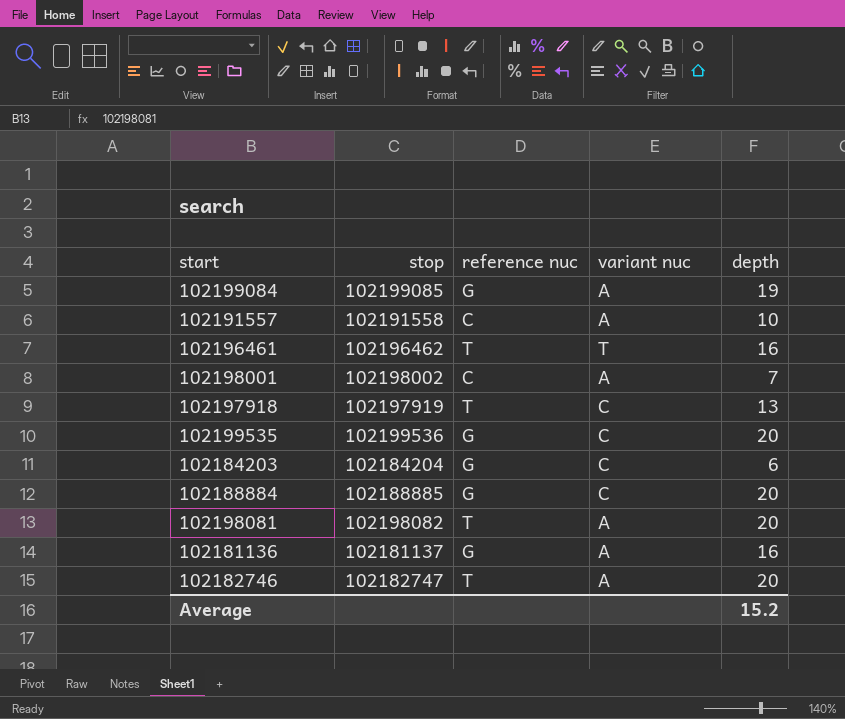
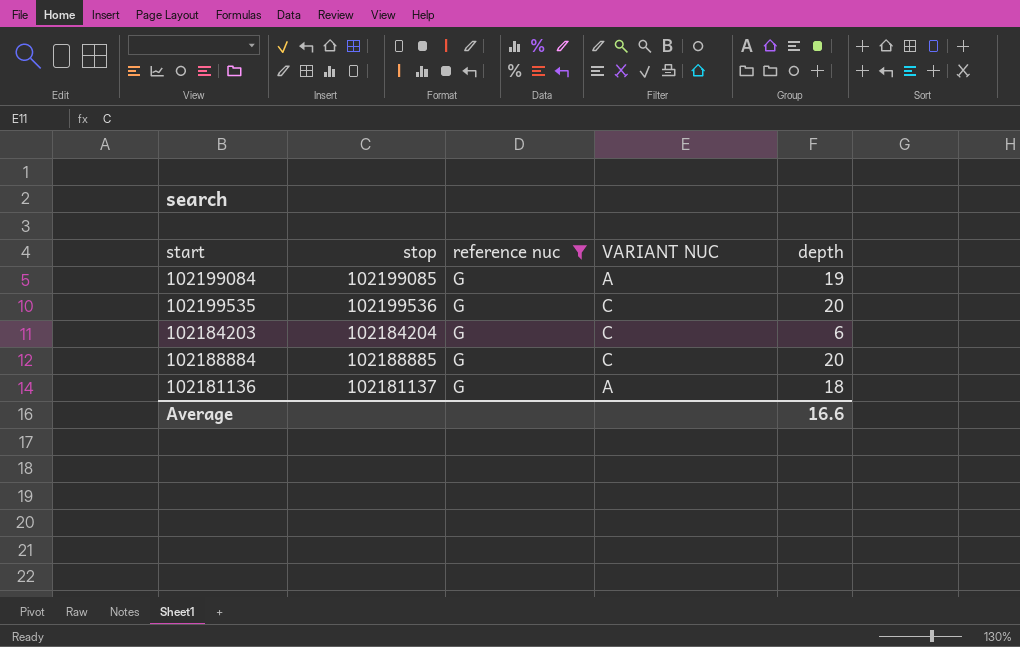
filter: none -> reference nuc = G
column name: variant nuc -> VARIANT NUC
102181136 | depth: 16 -> 18
Average | depth: 15.2 -> 16.6

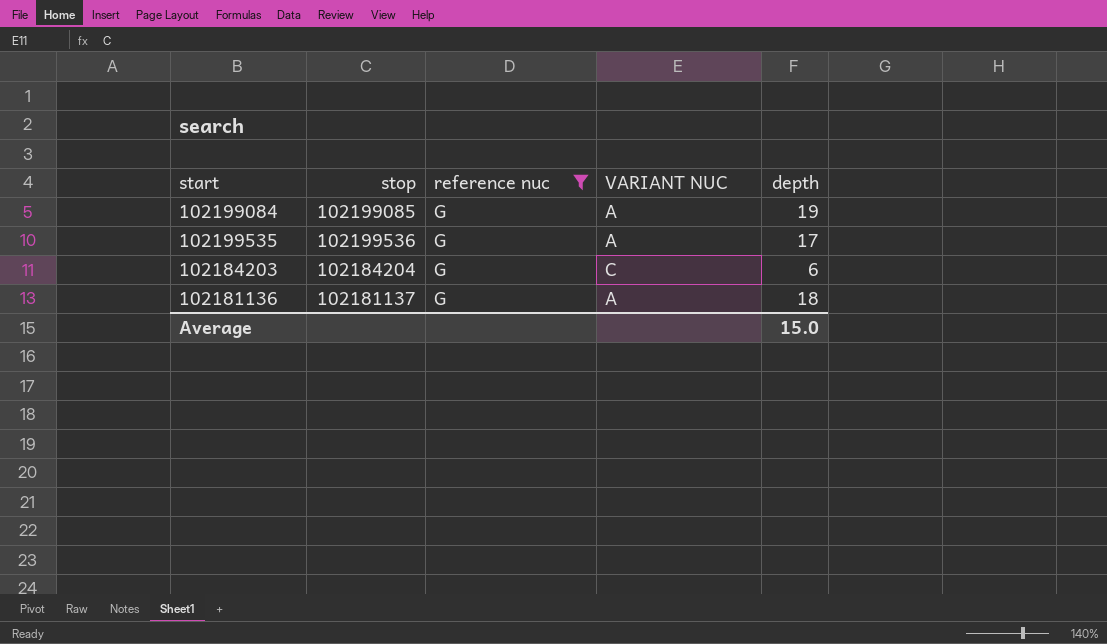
row 102188884: 102188885 | G | C | 20 -> none
102199535 | VARIANT NUC: C -> A
102199535 | depth: 20 -> 17
Average | depth: 16.6 -> 15.0

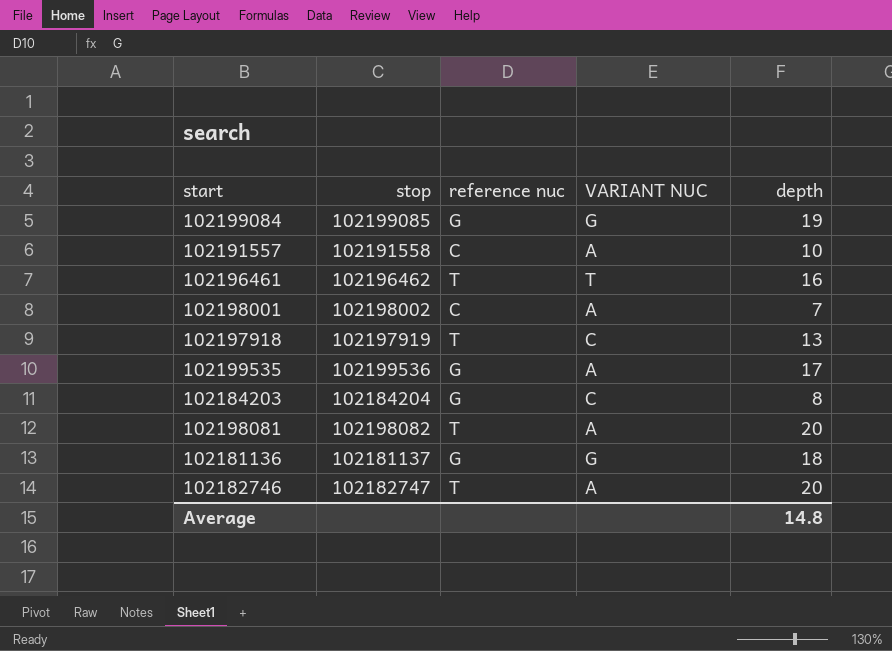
filter: reference nuc = G -> none
102199084 | VARIANT NUC: A -> G
102184203 | depth: 6 -> 8
102181136 | VARIANT NUC: A -> G
Average | depth: 15.0 -> 14.8

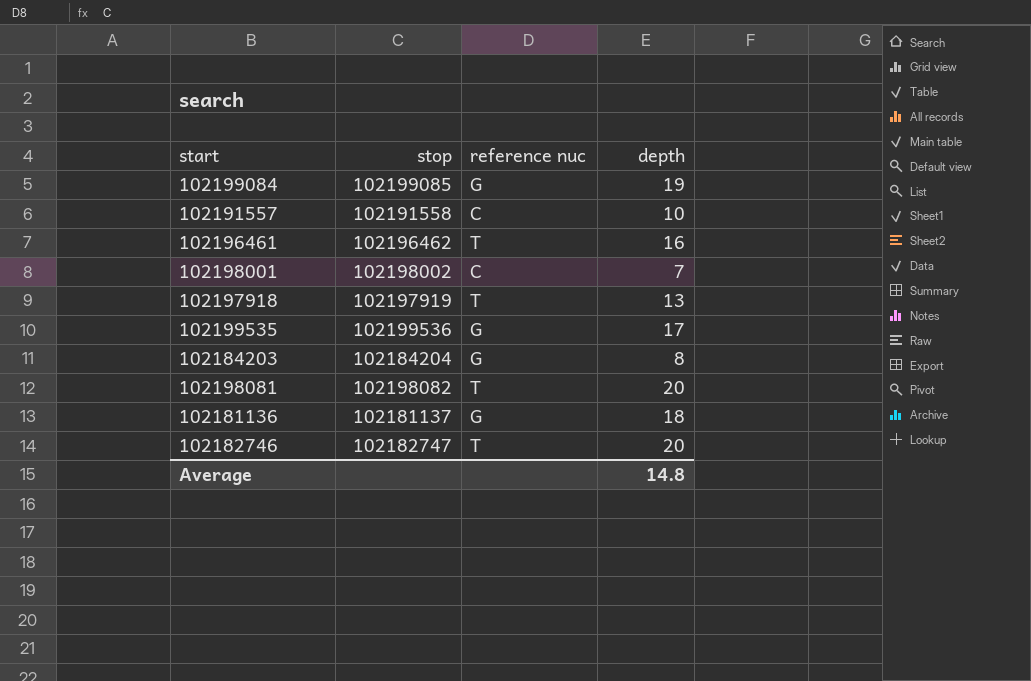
column VARIANT NUC | position: 4 -> none

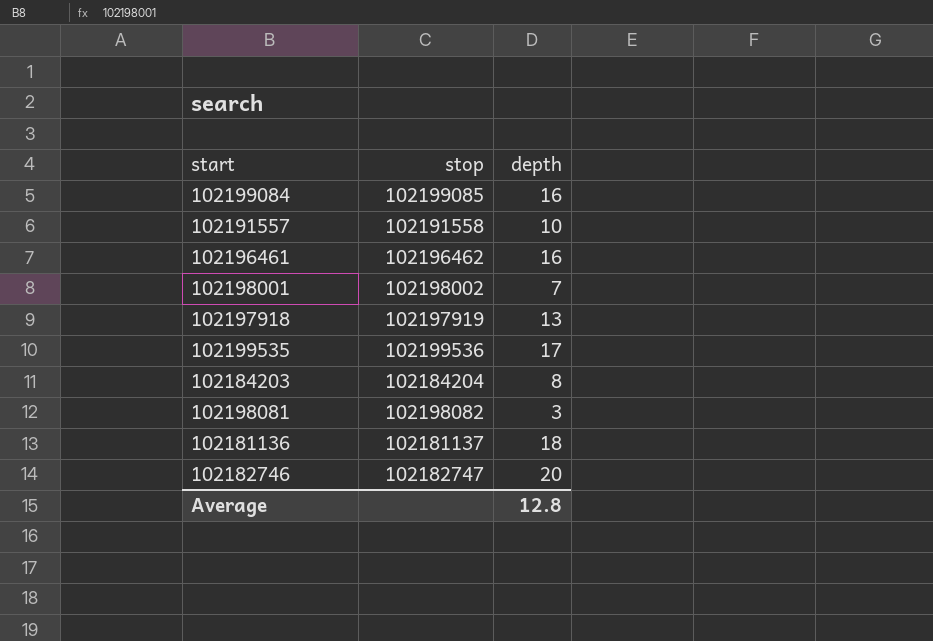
column reference nuc | position: 3 -> none
102199084 | depth: 19 -> 16
102198081 | depth: 20 -> 3
Average | depth: 14.8 -> 12.8

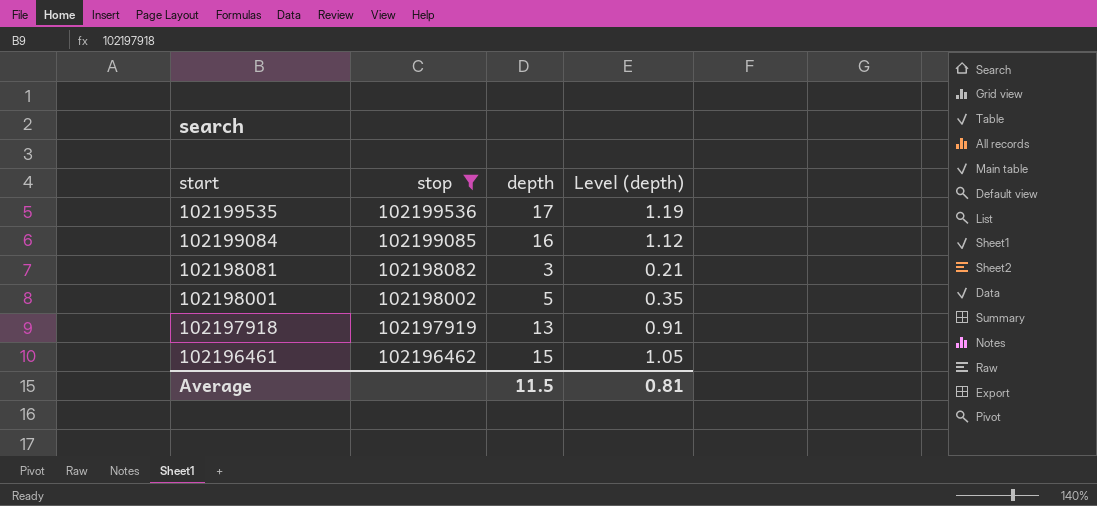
filter: none -> stop >= 102196462
row order: none -> start descending
column Level (depth) | formula: none -> [depth] * 0.07
102198001 | depth: 7 -> 5
102196461 | depth: 16 -> 15
Average | depth: 12.8 -> 11.5

